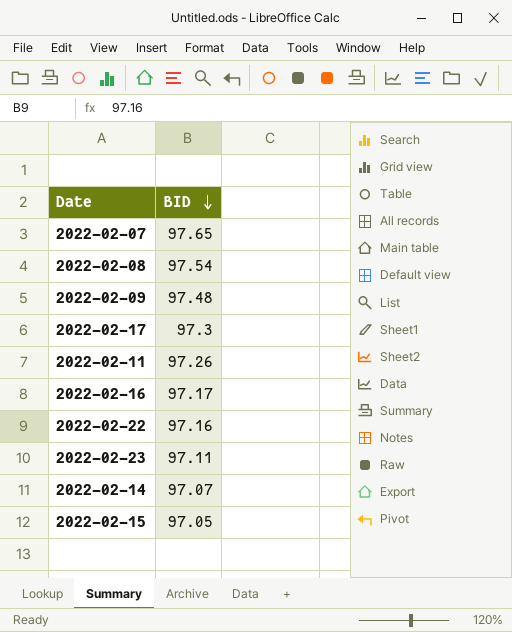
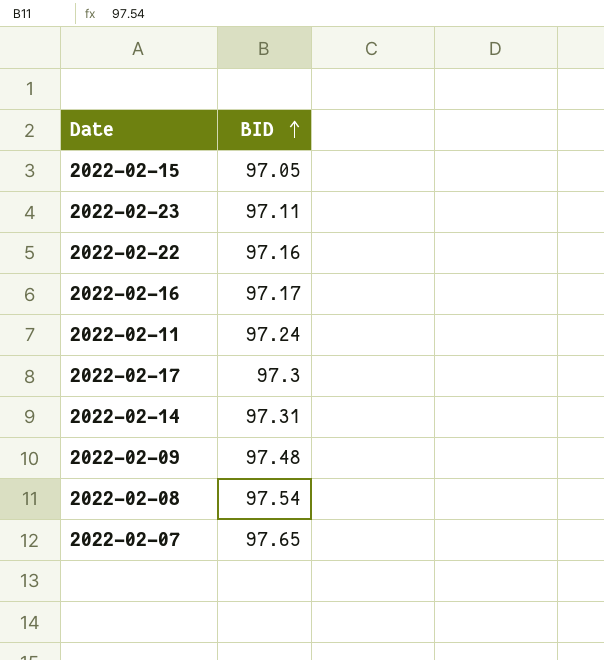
row order: BID descending -> BID ascending
2022-02-11 | BID: 97.26 -> 97.24
2022-02-14 | BID: 97.07 -> 97.31

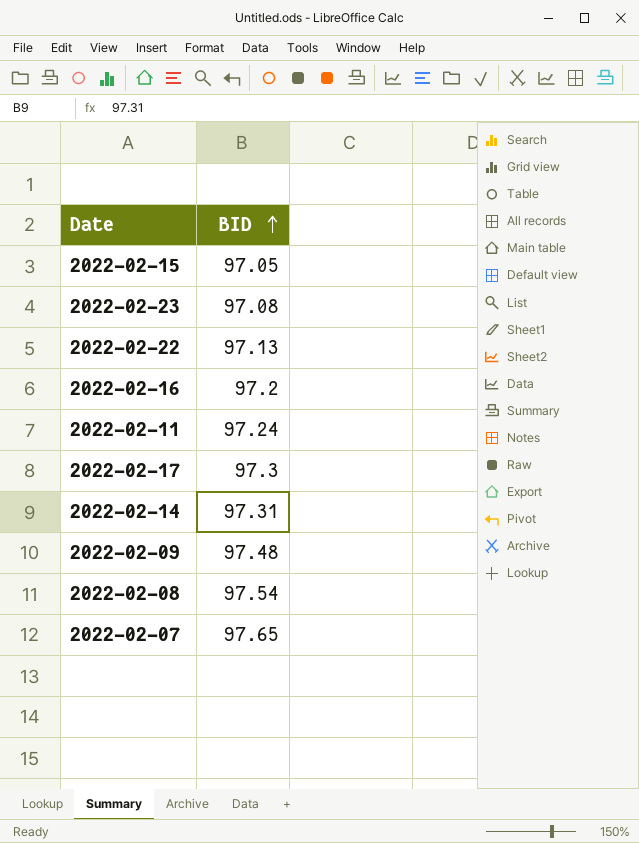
2022-02-23 | BID: 97.11 -> 97.08
2022-02-22 | BID: 97.16 -> 97.13
2022-02-16 | BID: 97.17 -> 97.2

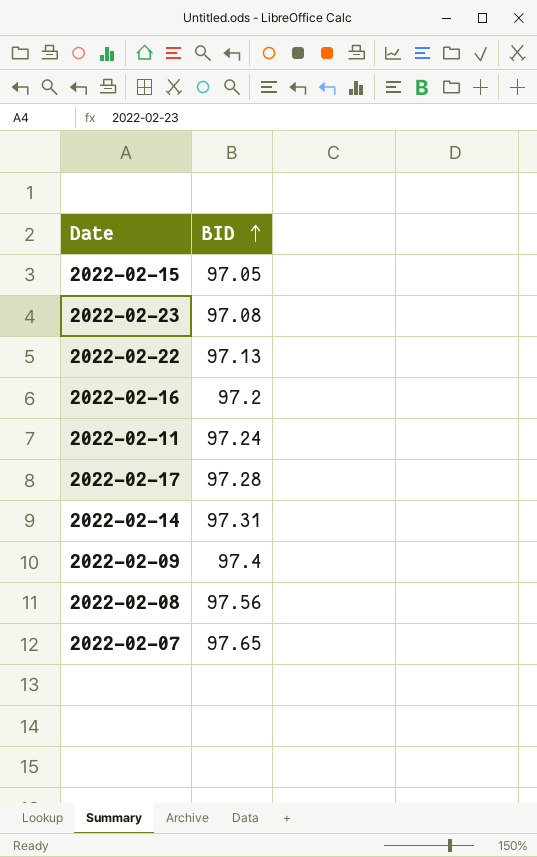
2022-02-17 | BID: 97.3 -> 97.28
2022-02-09 | BID: 97.48 -> 97.4
2022-02-08 | BID: 97.54 -> 97.56

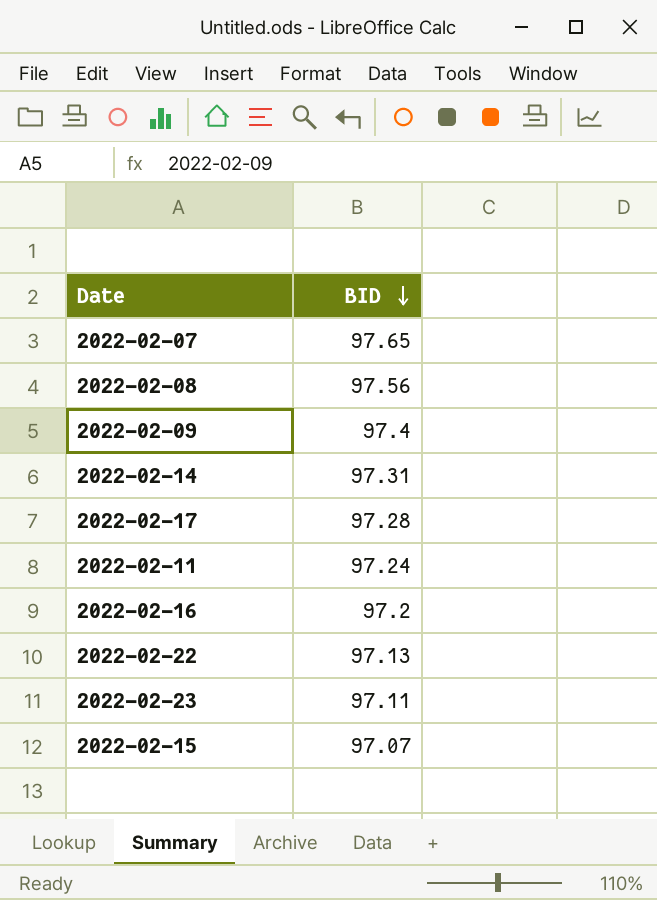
row order: BID ascending -> BID descending
2022-02-23 | BID: 97.08 -> 97.11
2022-02-15 | BID: 97.05 -> 97.07

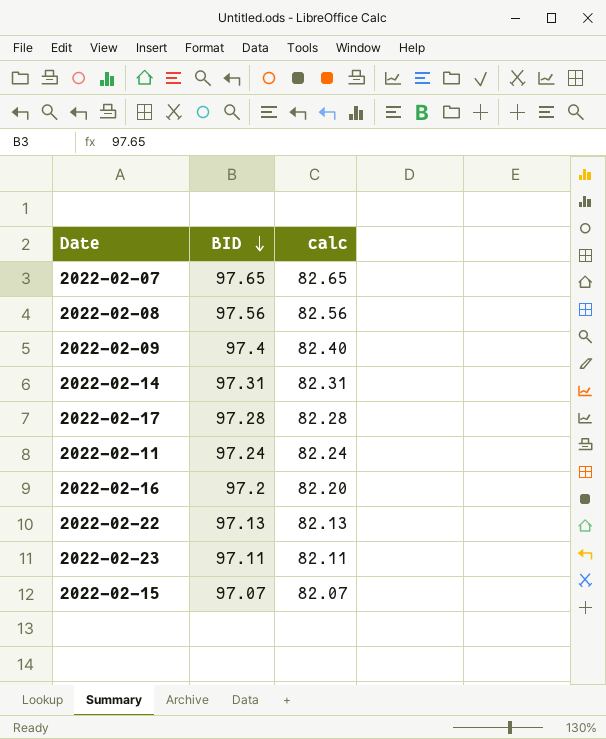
column calc | formula: none -> [BID] - 15

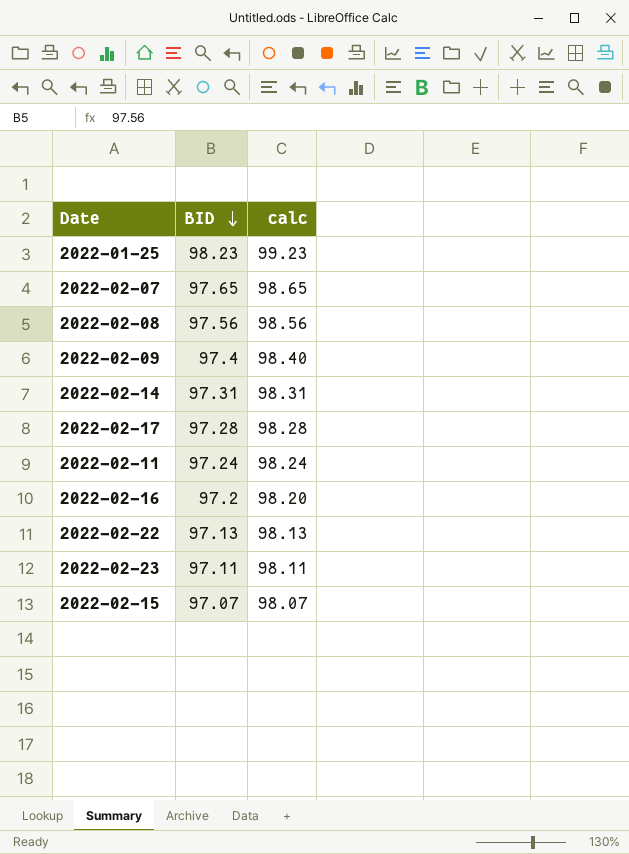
column calc | formula: [BID] - 15 -> [BID] + 1
row 2022-01-25: none -> 98.23 | 99.23

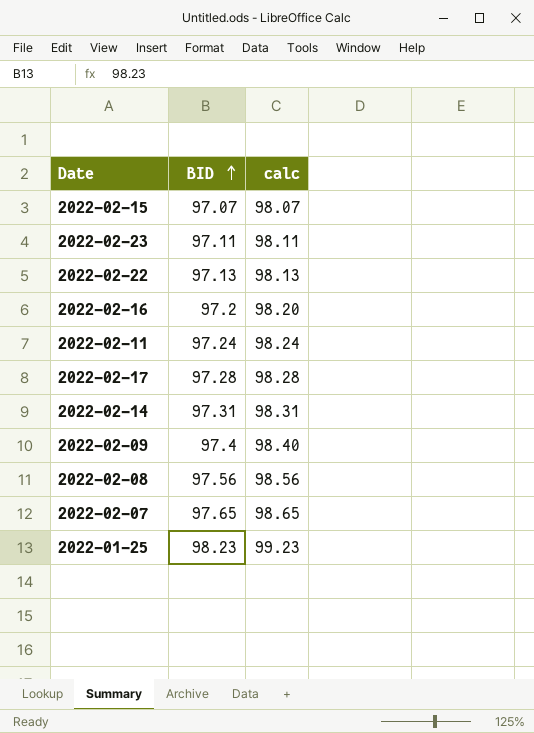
row order: BID descending -> BID ascending

